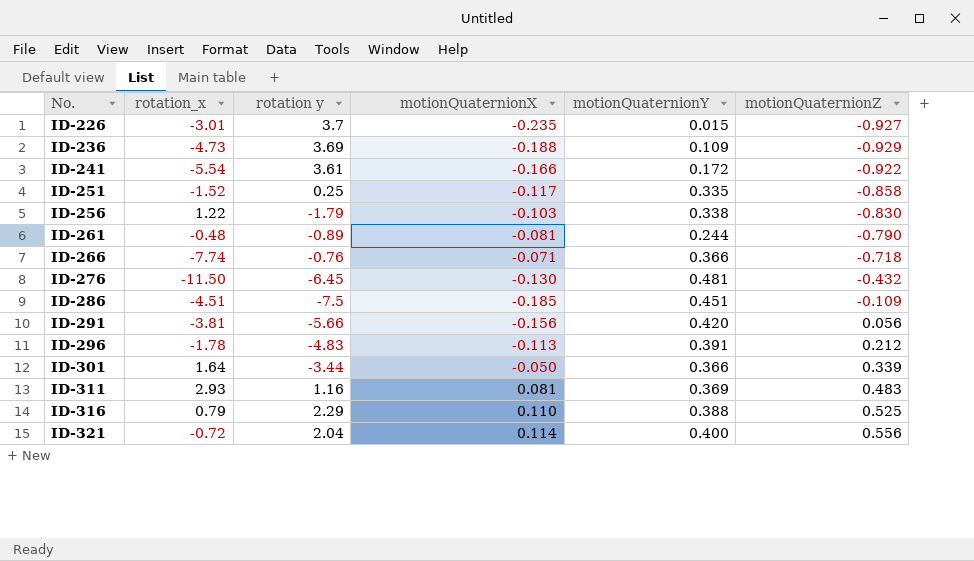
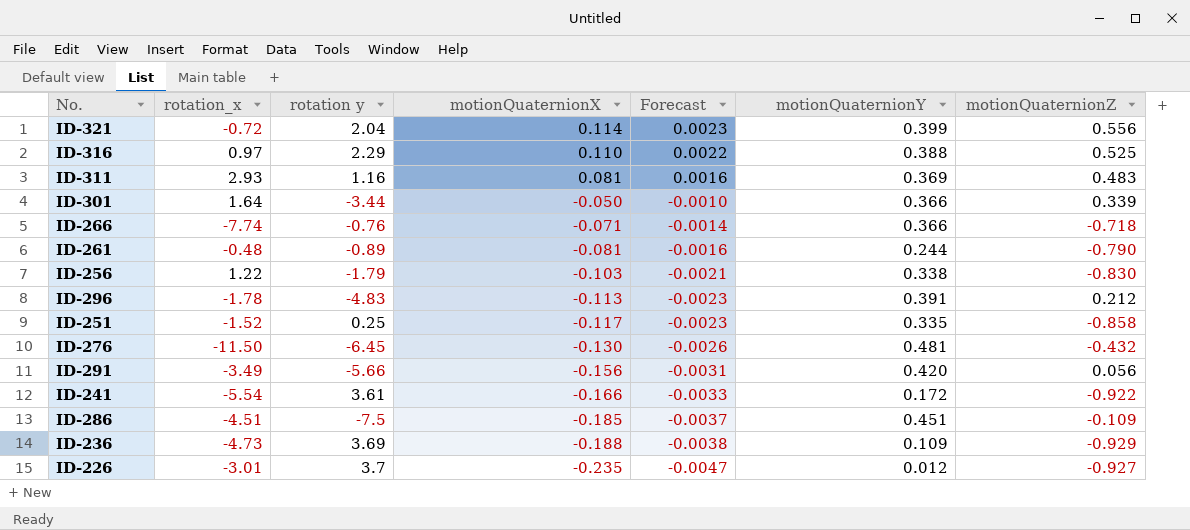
row order: No. ascending -> motionQuaternionX descending
column Forecast | formula: none -> [motionQuaternionX] * 0.02
ID-321 | motionQuaternionY: 0.400 -> 0.399
ID-316 | rotation_x: 0.79 -> 0.97
ID-291 | rotation_x: -3.81 -> -3.49
ID-226 | motionQuaternionY: 0.015 -> 0.012

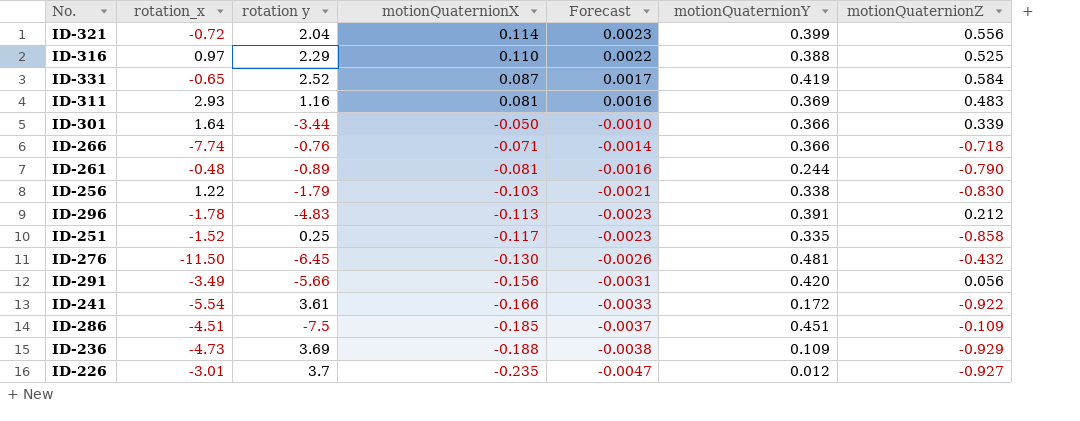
row ID-331: none -> -0.65 | 2.52 | 0.087 | 0.0017 | 0.419 | 0.584

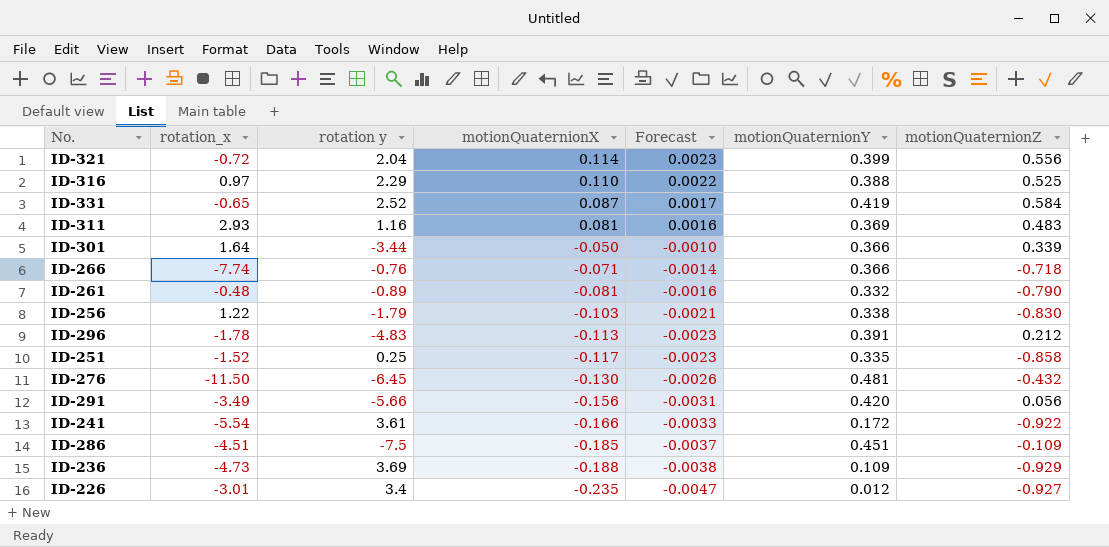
ID-261 | motionQuaternionY: 0.244 -> 0.332
ID-226 | rotation y: 3.7 -> 3.4

